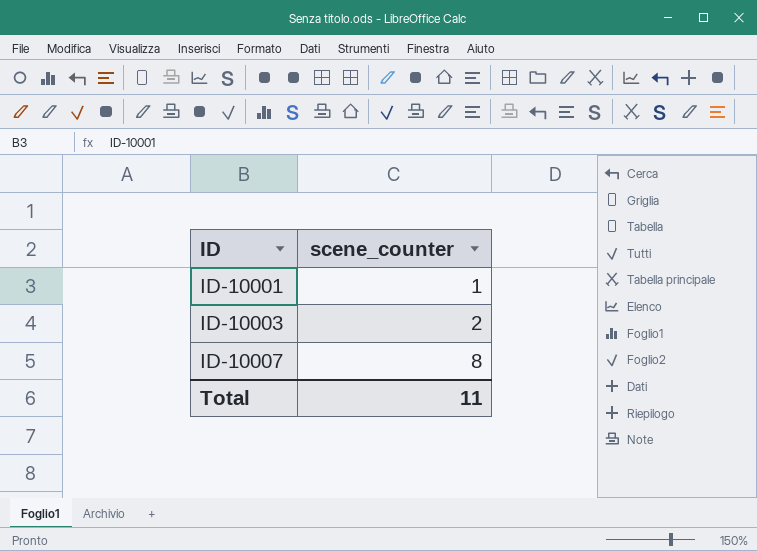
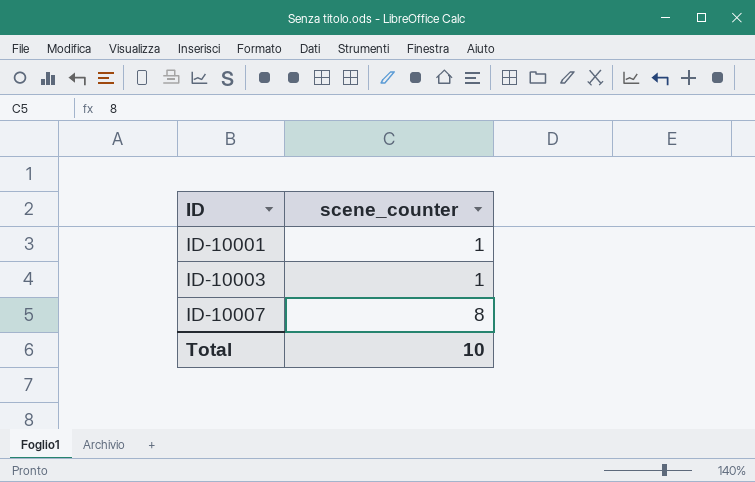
ID-10003 | scene_counter: 2 -> 1
Total | scene_counter: 11 -> 10

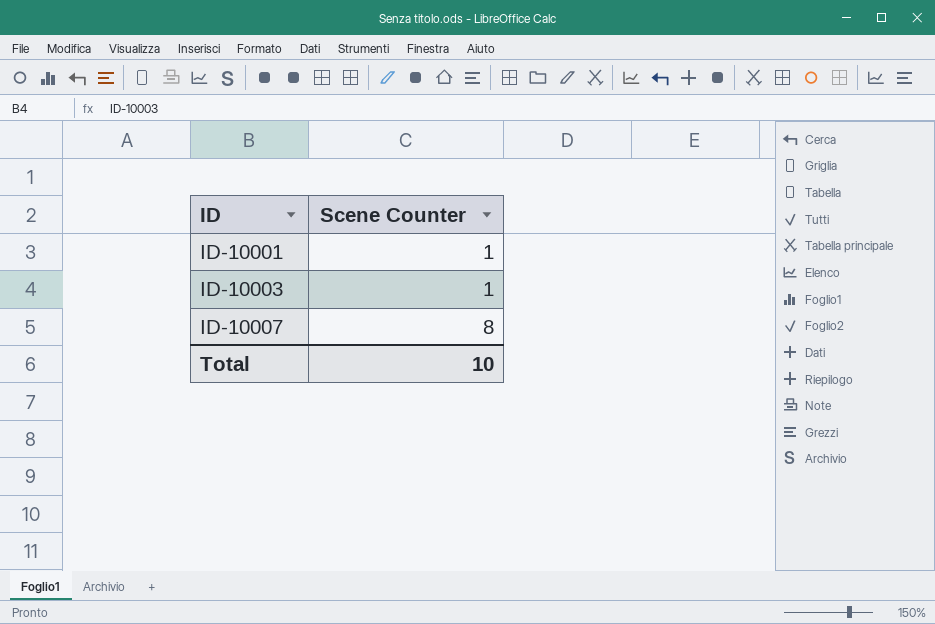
column name: scene_counter -> Scene Counter

